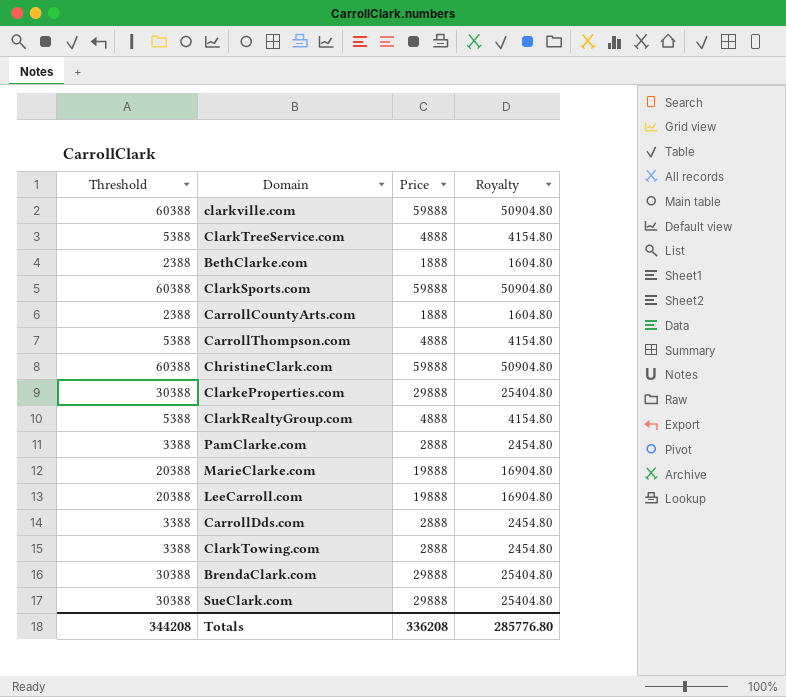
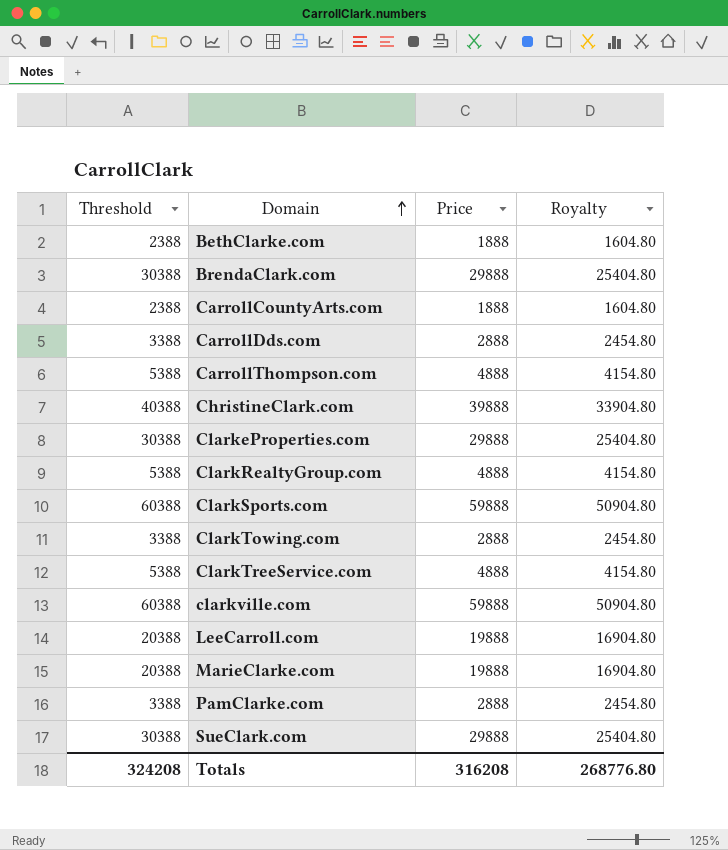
row order: none -> Domain ascending
ChristineClark.com | Threshold: 60388 -> 40388
ChristineClark.com | Price: 59888 -> 39888
ChristineClark.com | Royalty: 50904.80 -> 33904.80
Totals | Threshold: 344208 -> 324208
Totals | Price: 336208 -> 316208
Totals | Royalty: 285776.80 -> 268776.80

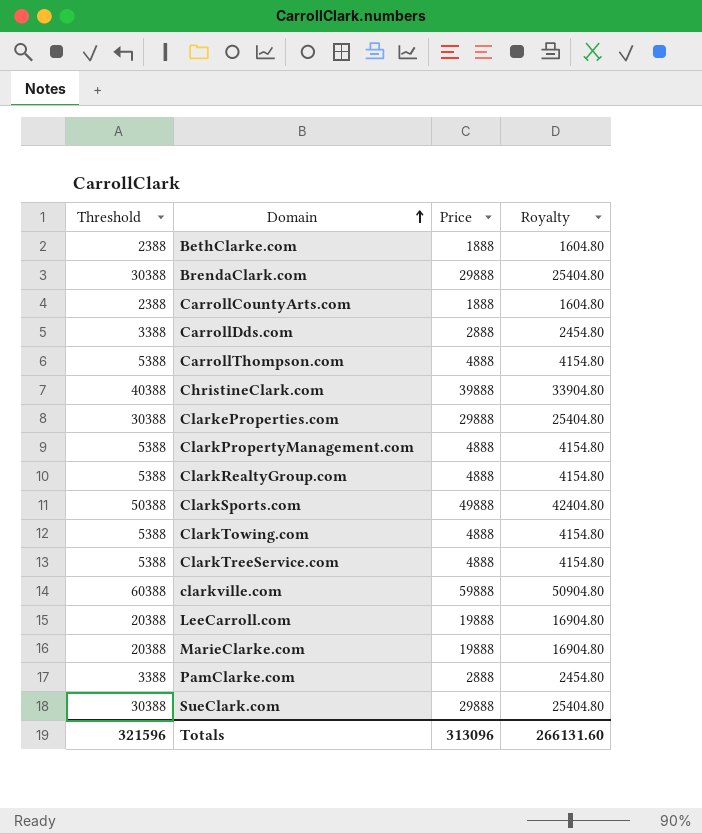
row ClarkPropertyManagement.com: none -> 5388 | 4888 | 4154.80
ClarkSports.com | Threshold: 60388 -> 50388
ClarkSports.com | Price: 59888 -> 49888
ClarkSports.com | Royalty: 50904.80 -> 42404.80
ClarkTowing.com | Threshold: 3388 -> 5388
ClarkTowing.com | Price: 2888 -> 4888
ClarkTowing.com | Royalty: 2454.80 -> 4154.80
Totals | Threshold: 324208 -> 321596
Totals | Price: 316208 -> 313096
Totals | Royalty: 268776.80 -> 266131.60

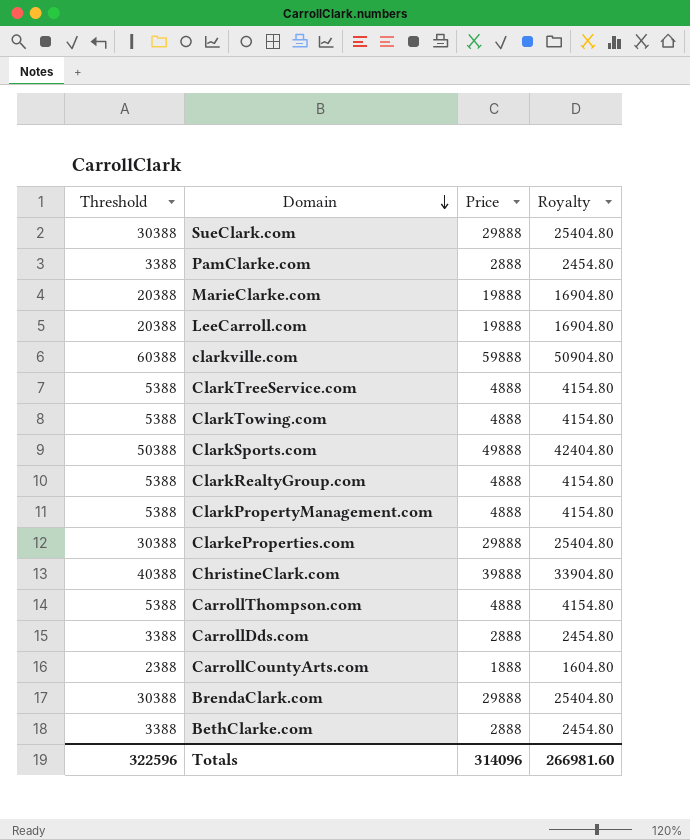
row order: Domain ascending -> Domain descending
BethClarke.com | Threshold: 2388 -> 3388
BethClarke.com | Price: 1888 -> 2888
BethClarke.com | Royalty: 1604.80 -> 2454.80
Totals | Threshold: 321596 -> 322596
Totals | Price: 313096 -> 314096
Totals | Royalty: 266131.60 -> 266981.60

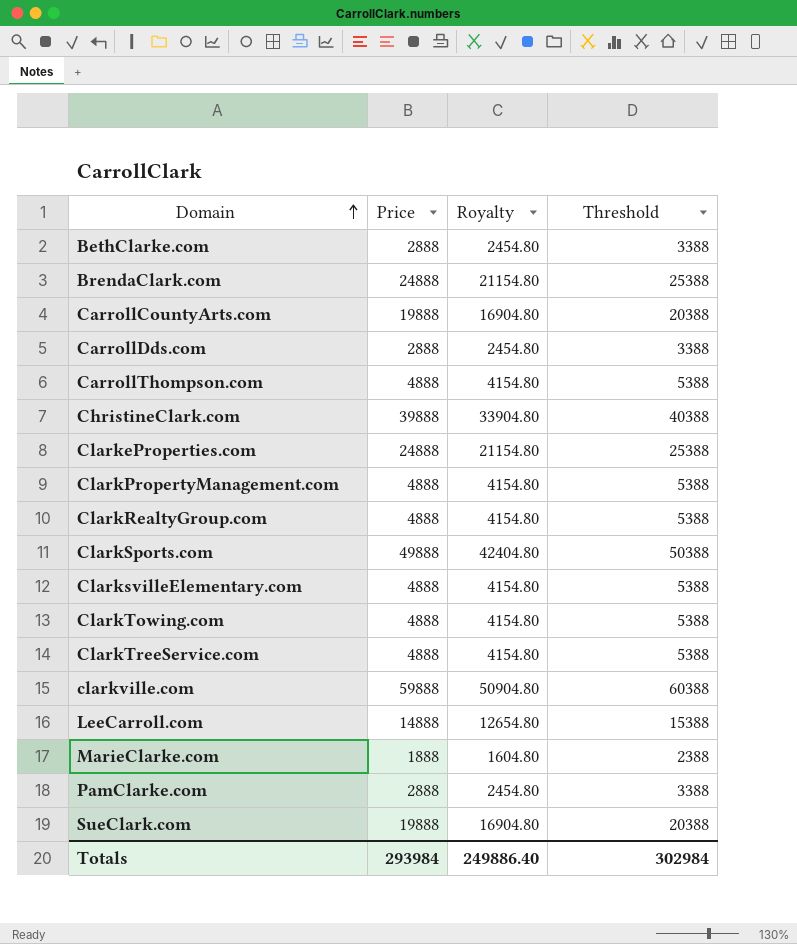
row order: Domain descending -> Domain ascending
column Threshold | position: 1 -> 4
BrendaClark.com | Price: 29888 -> 24888
BrendaClark.com | Royalty: 25404.80 -> 21154.80
BrendaClark.com | Threshold: 30388 -> 25388
CarrollCountyArts.com | Price: 1888 -> 19888
CarrollCountyArts.com | Royalty: 1604.80 -> 16904.80
CarrollCountyArts.com | Threshold: 2388 -> 20388
ClarkeProperties.com | Price: 29888 -> 24888
ClarkeProperties.com | Royalty: 25404.80 -> 21154.80
ClarkeProperties.com | Threshold: 30388 -> 25388
row ClarksvilleElementary.com: none -> 4888 | 4154.80 | 5388
LeeCarroll.com | Price: 19888 -> 14888
LeeCarroll.com | Royalty: 16904.80 -> 12654.80
LeeCarroll.com | Threshold: 20388 -> 15388
MarieClarke.com | Price: 19888 -> 1888
MarieClarke.com | Royalty: 16904.80 -> 1604.80
MarieClarke.com | Threshold: 20388 -> 2388
SueClark.com | Price: 29888 -> 19888
SueClark.com | Royalty: 25404.80 -> 16904.80
SueClark.com | Threshold: 30388 -> 20388
Totals | Price: 314096 -> 293984
Totals | Royalty: 266981.60 -> 249886.40
Totals | Threshold: 322596 -> 302984

